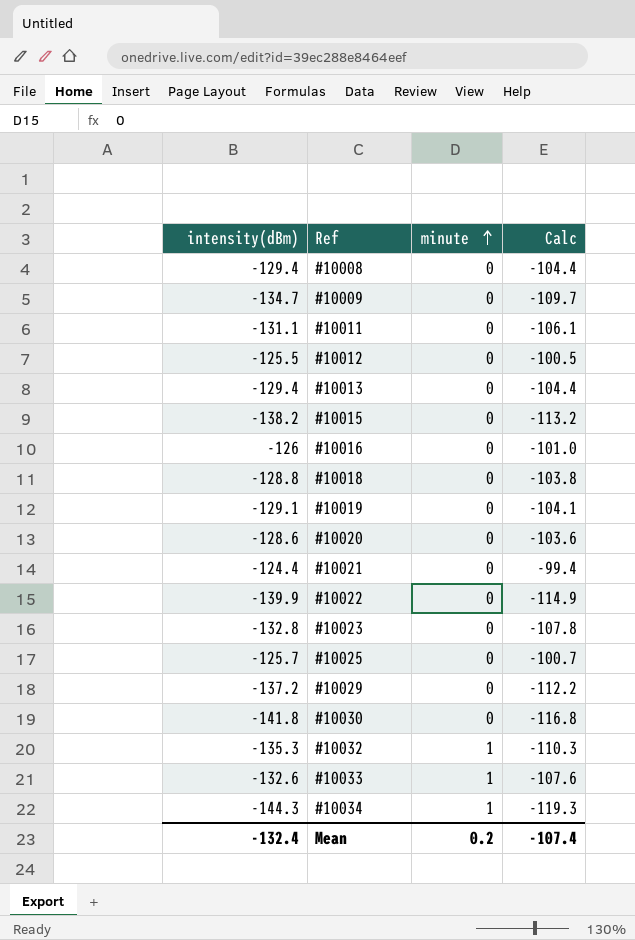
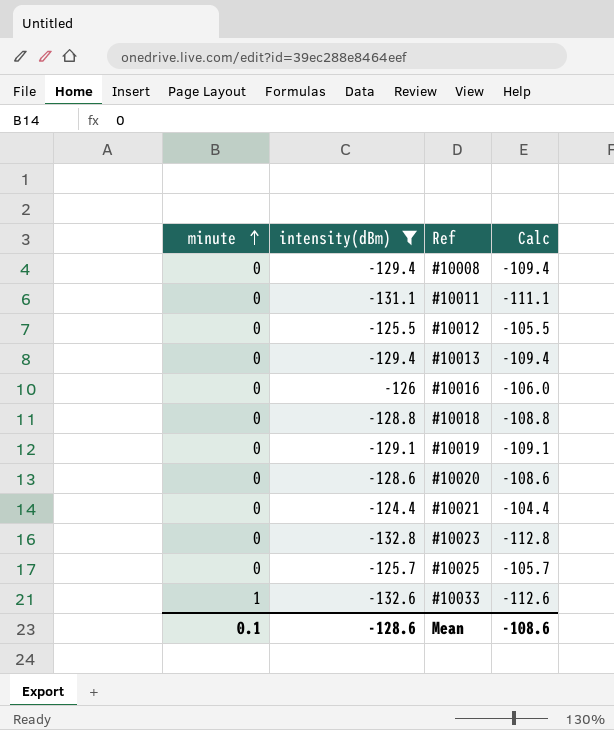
filter: none -> intensity(dBm) >= -132.8
column minute | position: 3 -> 1
column Calc | formula: [intensity(dBm)] + 25 -> [intensity(dBm)] + 20
Mean | minute: 0.2 -> 0.1
Mean | intensity(dBm): -132.4 -> -128.6
Mean | Calc: -107.4 -> -108.6

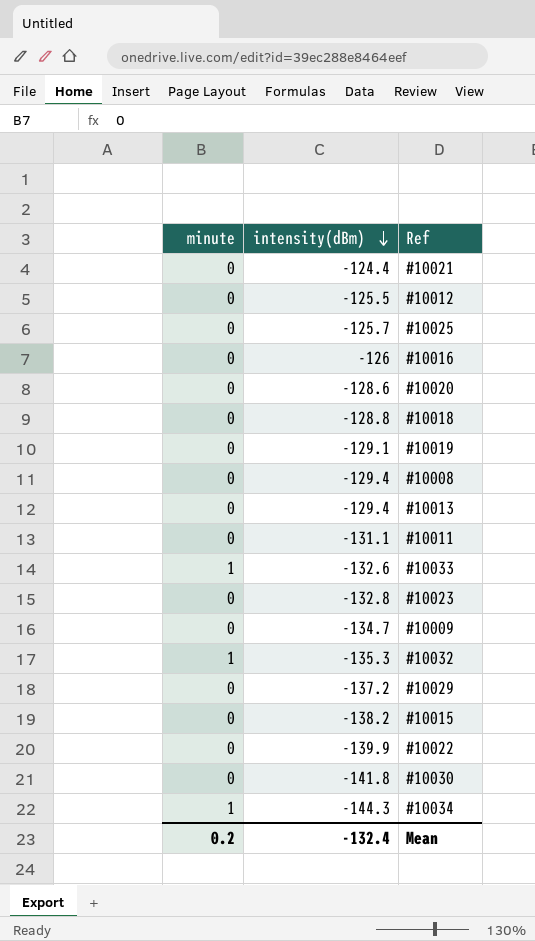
filter: intensity(dBm) >= -132.8 -> none
row order: minute ascending -> intensity(dBm) descending
column Calc | formula: [intensity(dBm)] + 20 -> none
Mean | minute: 0.1 -> 0.2
Mean | intensity(dBm): -128.6 -> -132.4

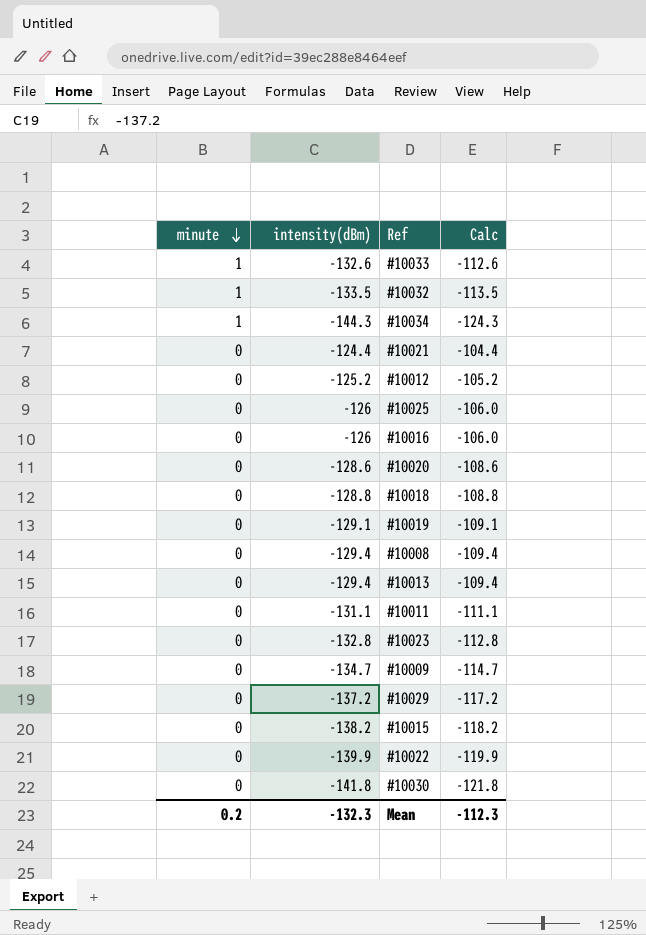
row order: intensity(dBm) descending -> minute descending
column Calc | formula: none -> [intensity(dBm)] + 20
#10032 | intensity(dBm): -135.3 -> -133.5
#10012 | intensity(dBm): -125.5 -> -125.2
#10025 | intensity(dBm): -125.7 -> -126
Mean | intensity(dBm): -132.4 -> -132.3

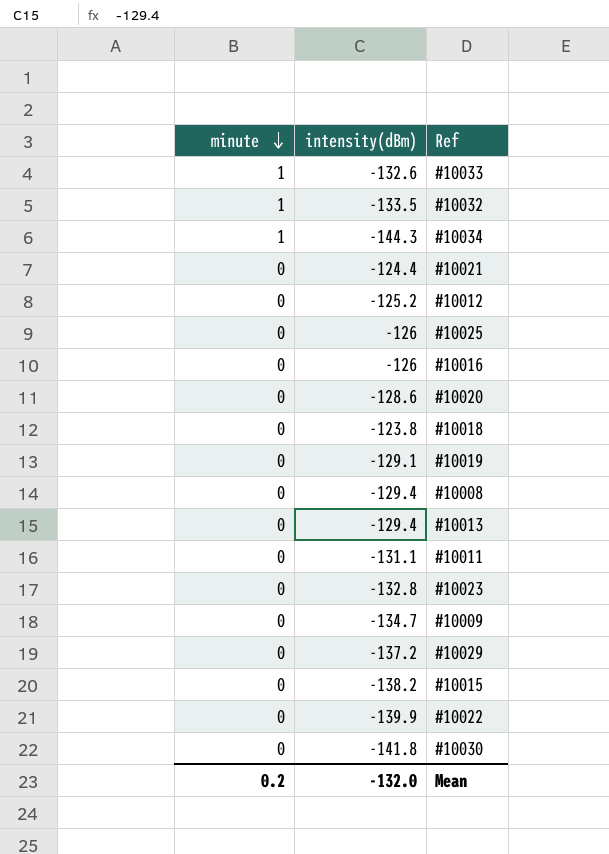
column Calc | formula: [intensity(dBm)] + 20 -> none
#10018 | intensity(dBm): -128.8 -> -123.8
Mean | intensity(dBm): -132.3 -> -132.0

